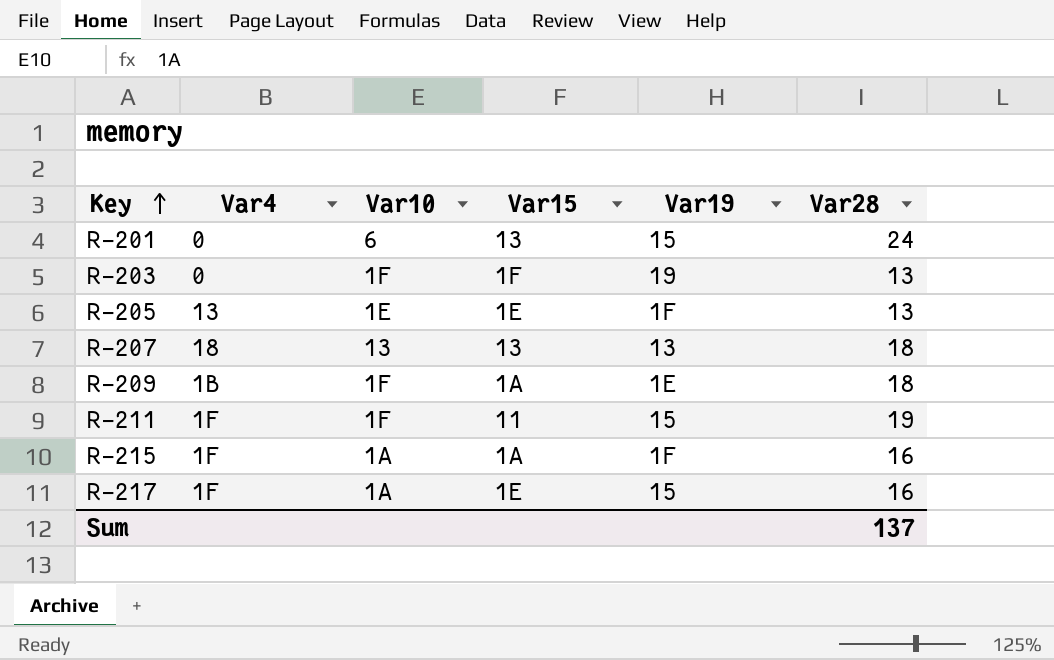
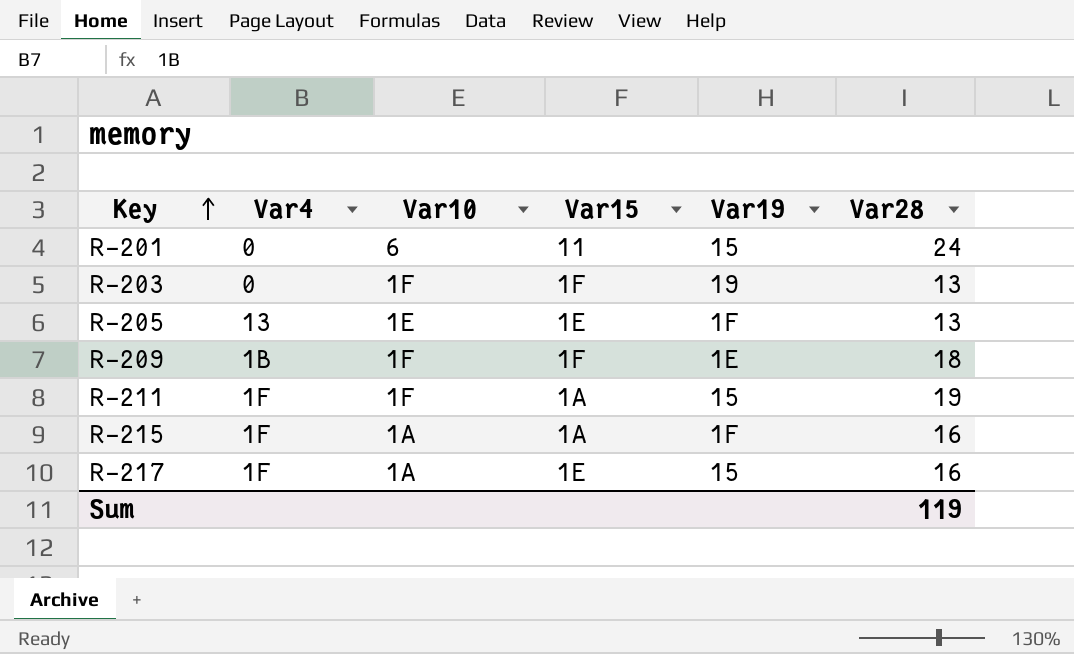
row R-207: 18 | 13 | 13 | 13 | 18 -> none
R-201 | Var15: 13 -> 11
R-209 | Var15: 1A -> 1F
R-211 | Var15: 11 -> 1A
Sum | Var28: 137 -> 119

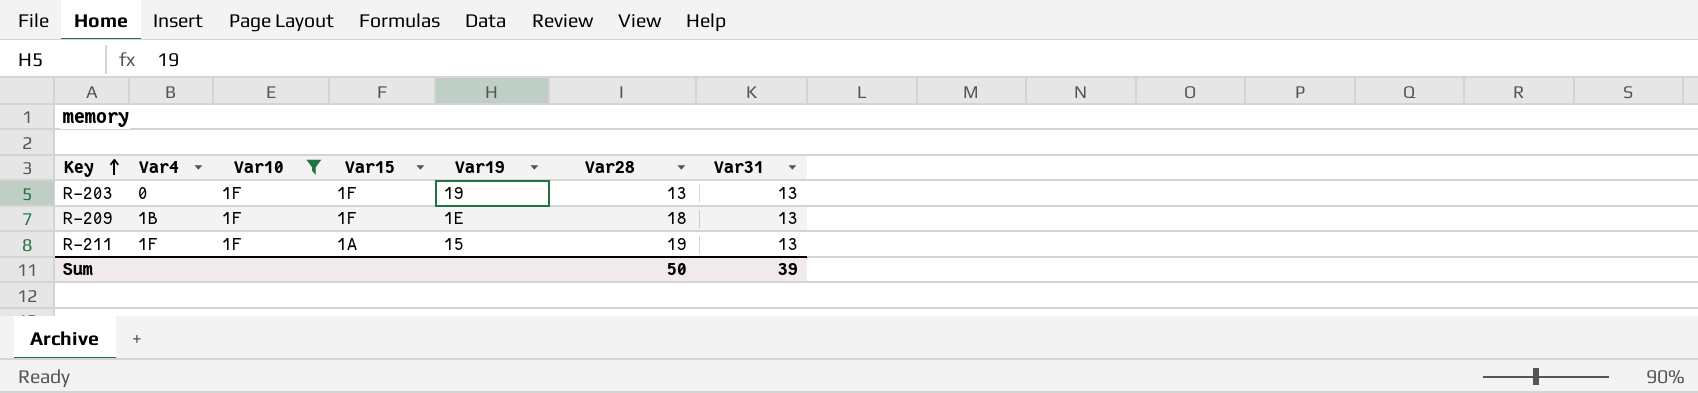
filter: none -> Var10 = 1F
column Var31 | position: none -> 7
Sum | Var28: 119 -> 50

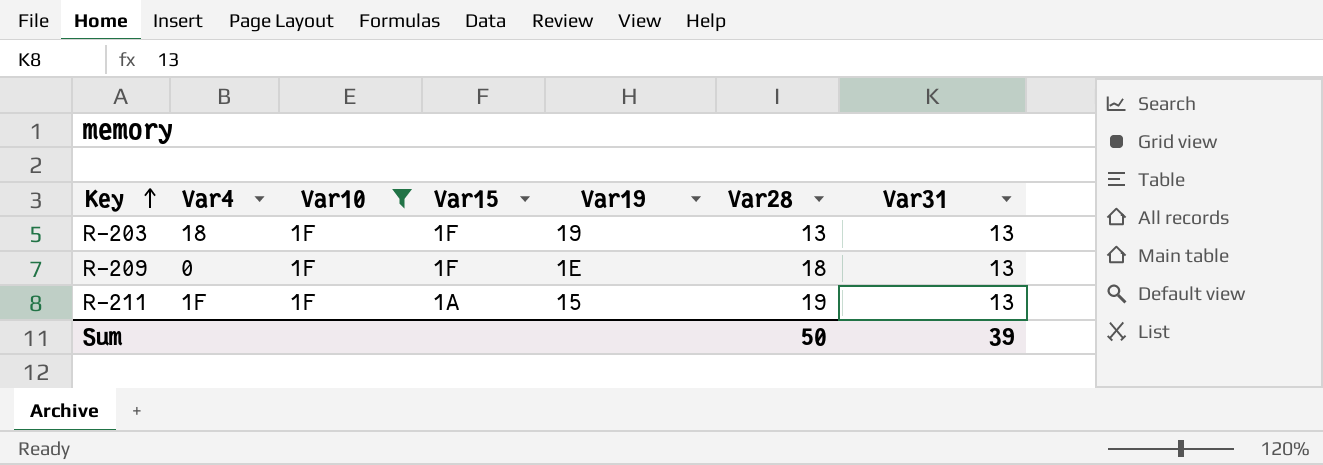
R-203 | Var4: 0 -> 18
R-209 | Var4: 1B -> 0

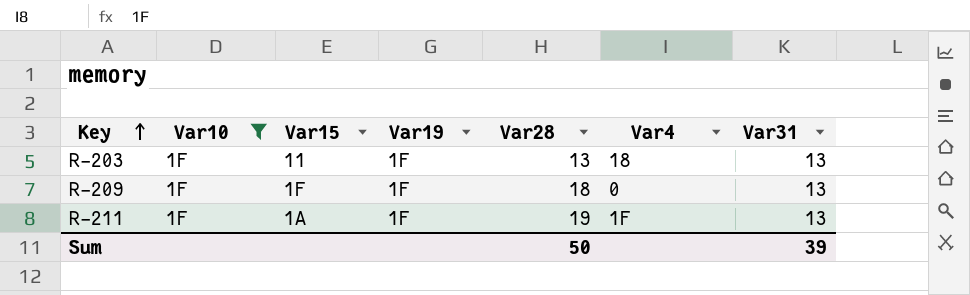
column Var4 | position: 2 -> 6
R-203 | Var15: 1F -> 11
R-203 | Var19: 19 -> 1F
R-209 | Var19: 1E -> 1F
R-211 | Var19: 15 -> 1F

